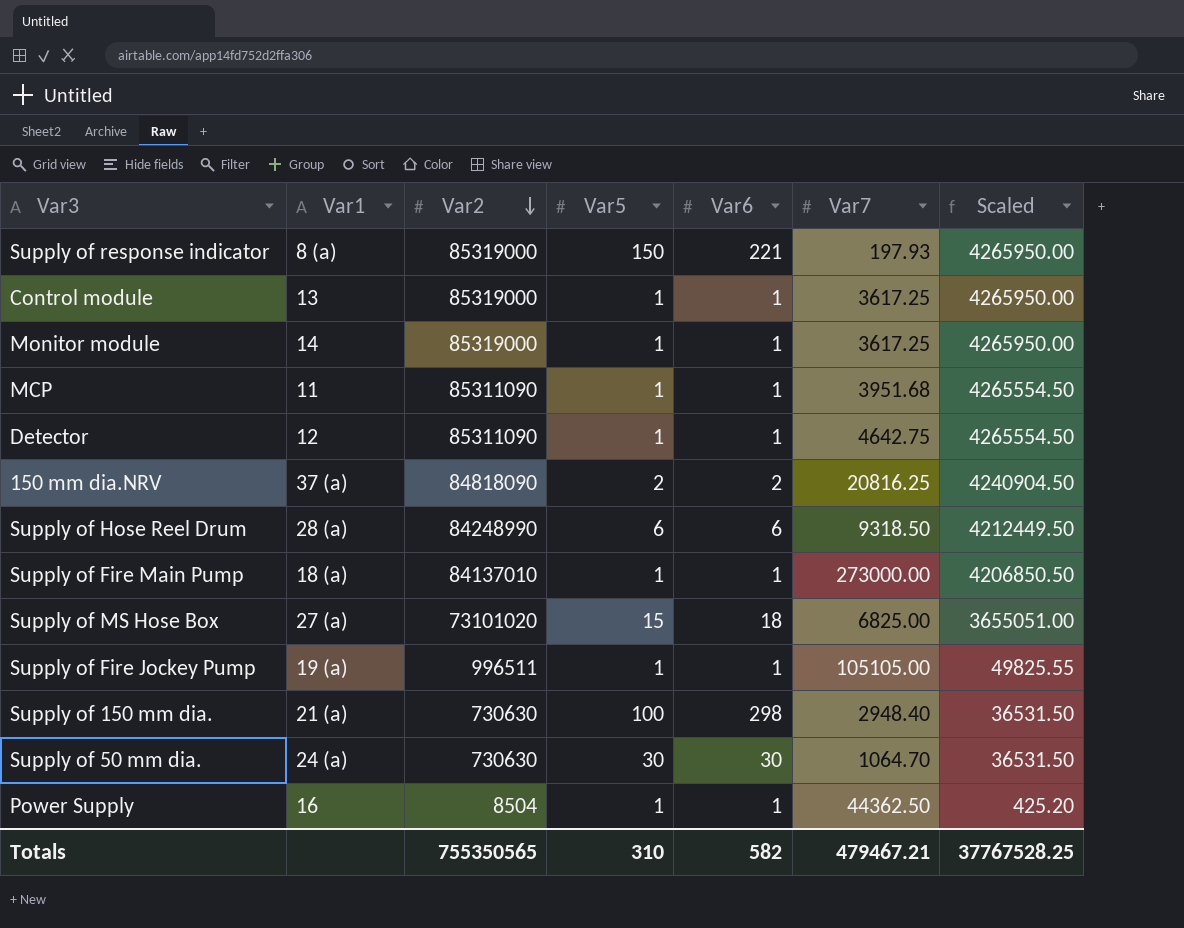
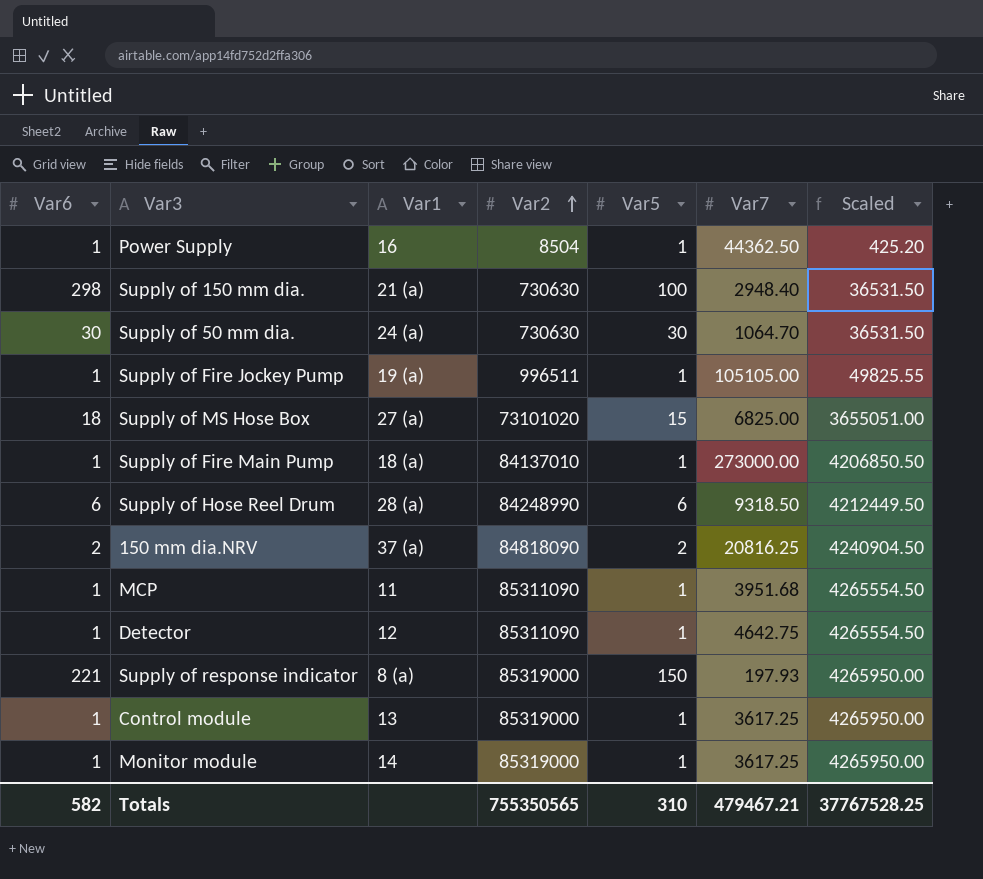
row order: Var2 descending -> Var2 ascending
column Var6 | position: 5 -> 1

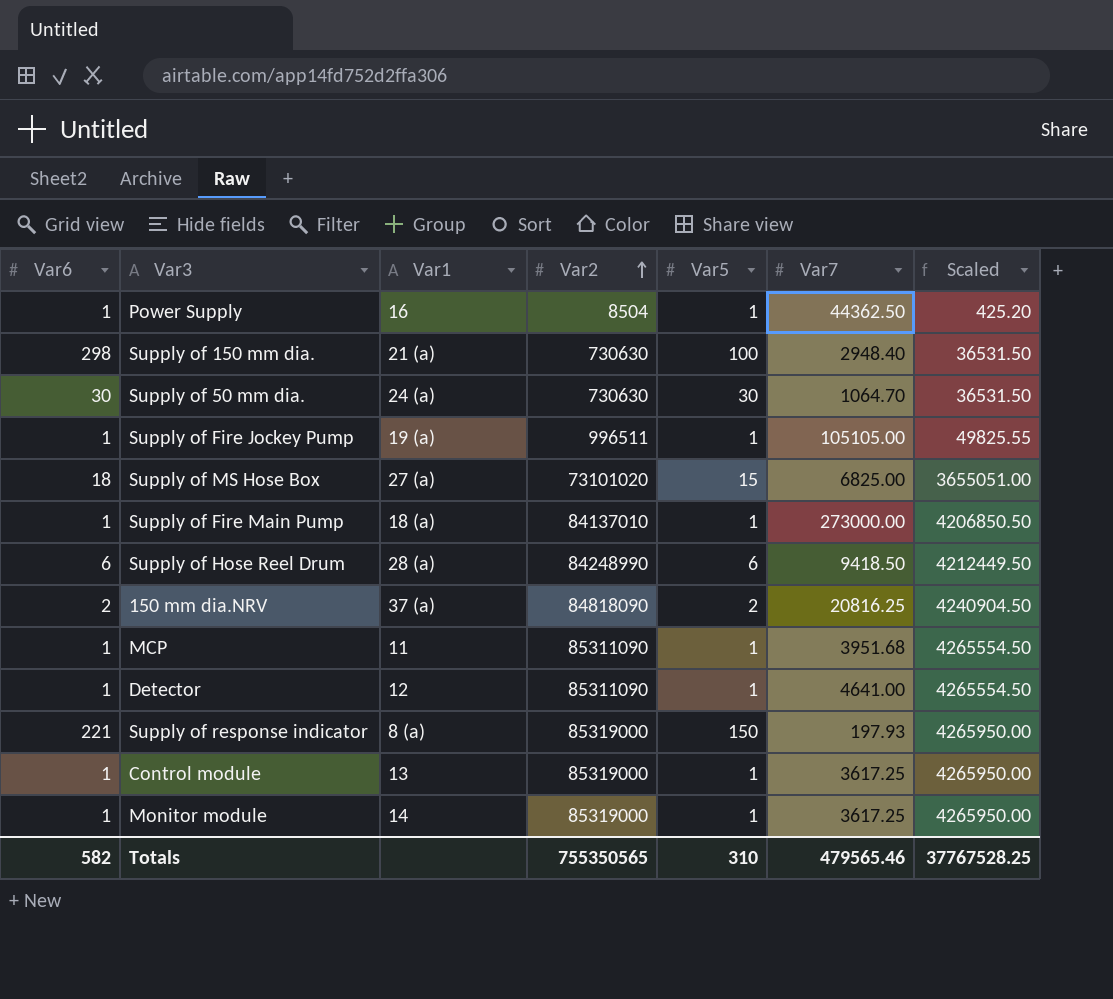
Supply of Hose Reel Drum | Var7: 9318.50 -> 9418.50
Detector | Var7: 4642.75 -> 4641.00
Totals | Var7: 479467.21 -> 479565.46

